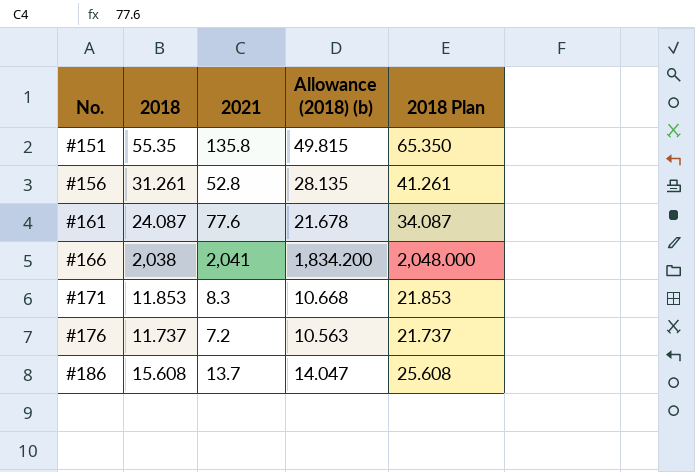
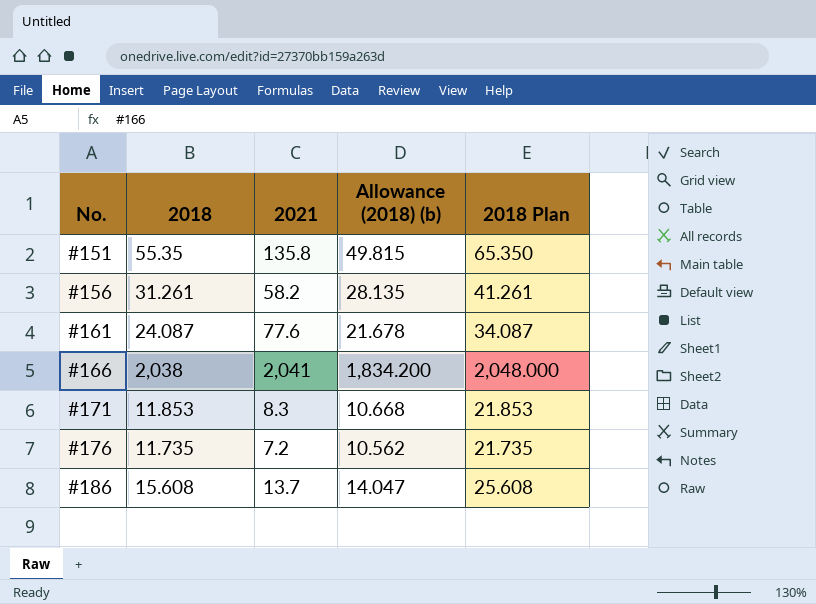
#156 | 2021: 52.8 -> 58.2
#176 | 2018: 11.737 -> 11.735
#176 | Allowance (2018) (b): 10.563 -> 10.562
#176 | 2018 Plan: 21.737 -> 21.735

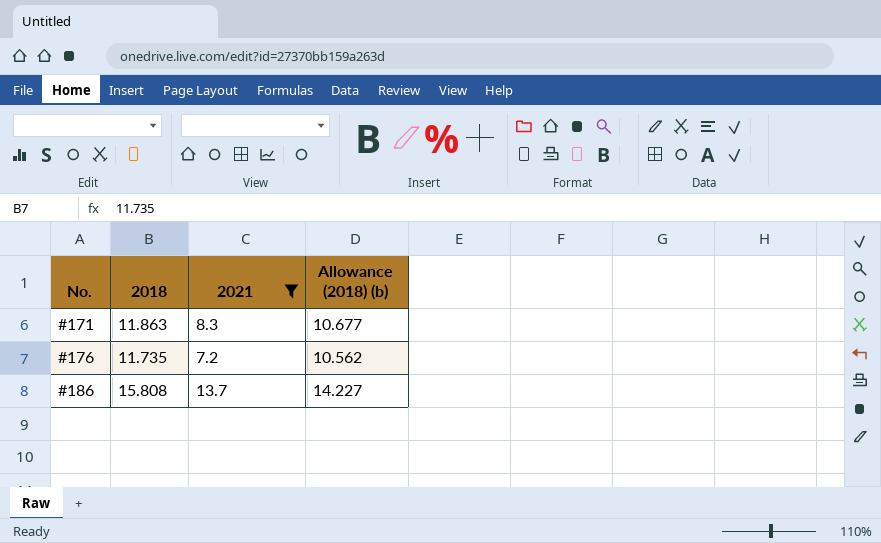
filter: none -> 2021 <= 13.7
column 2018 Plan | formula: [2018] + 10 -> none
#171 | 2018: 11.853 -> 11.863
#171 | Allowance (2018) (b): 10.668 -> 10.677
#186 | 2018: 15.608 -> 15.808
#186 | Allowance (2018) (b): 14.047 -> 14.227

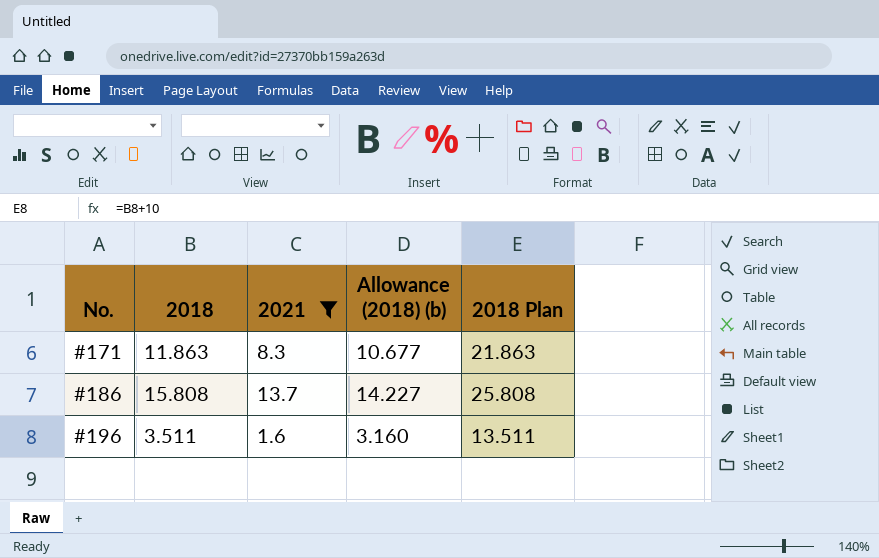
column 2018 Plan | formula: none -> [2018] + 10
row #176: 11.735 | 7.2 | 10.562 -> none
row #196: none -> 3.511 | 1.6 | 3.160 | 13.511

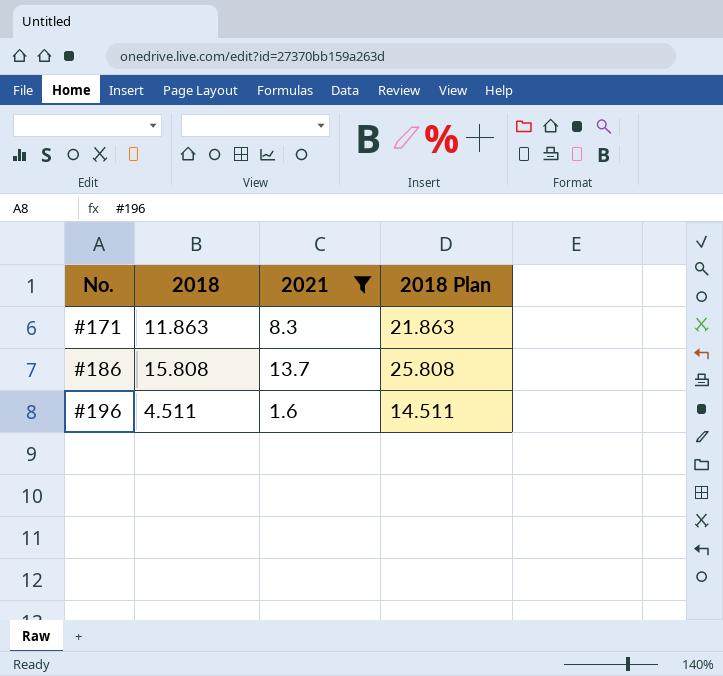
column Allowance (2018) (b) | formula: [2018] * 0.9 -> none
#196 | 2018: 3.511 -> 4.511
#196 | 2018 Plan: 13.511 -> 14.511

